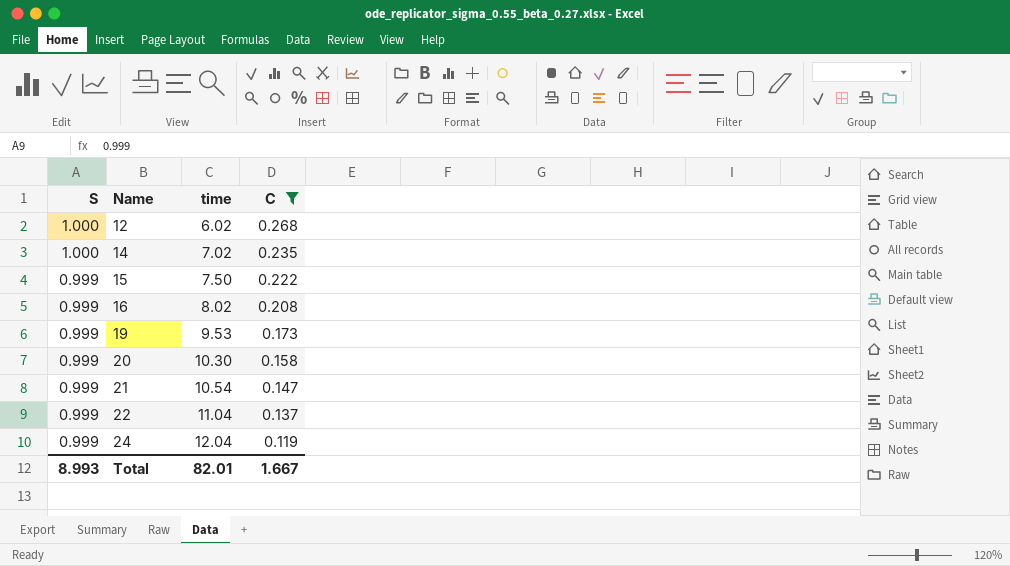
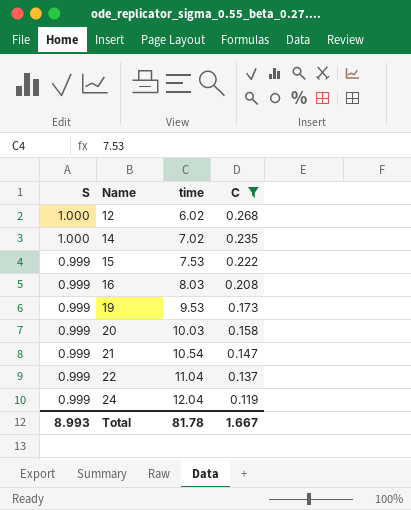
15 | time: 7.50 -> 7.53
16 | time: 8.02 -> 8.03
20 | time: 10.30 -> 10.03
Total | time: 82.01 -> 81.78

